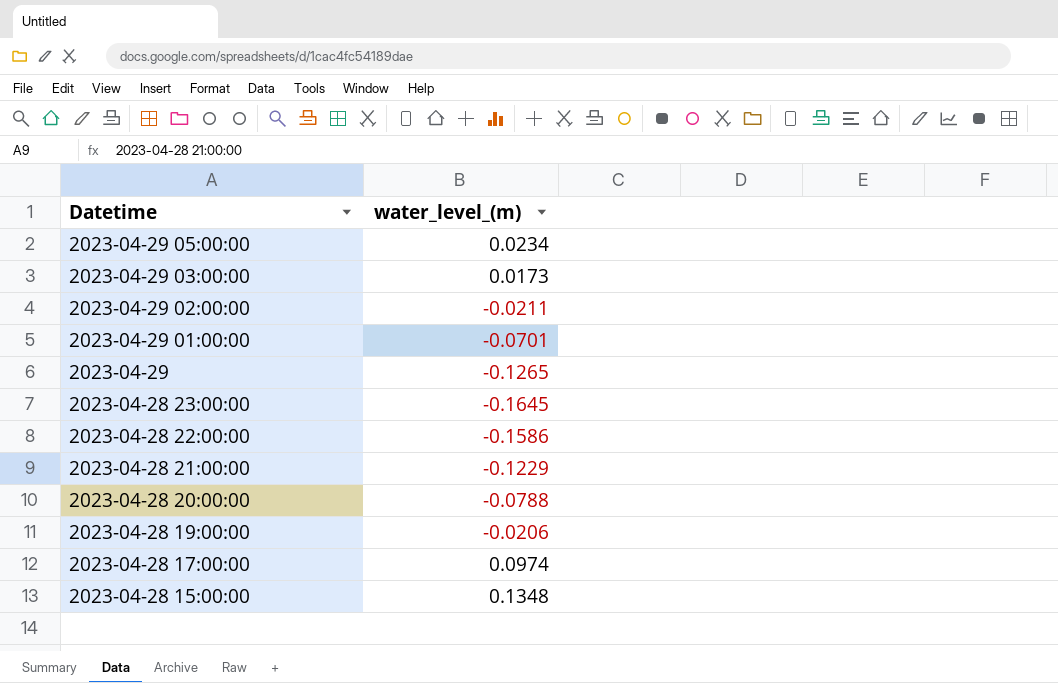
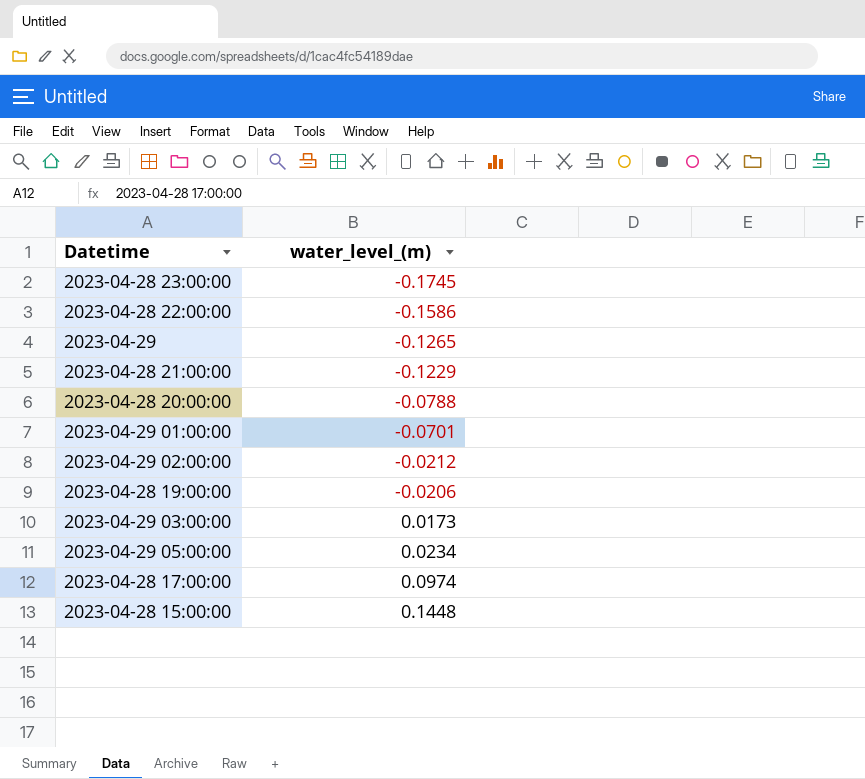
row order: Datetime descending -> water_level_(m) ascending
2023-04-28 23:00:00 | water_level_(m): -0.1645 -> -0.1745
2023-04-29 02:00:00 | water_level_(m): -0.0211 -> -0.0212
2023-04-28 15:00:00 | water_level_(m): 0.1348 -> 0.1448

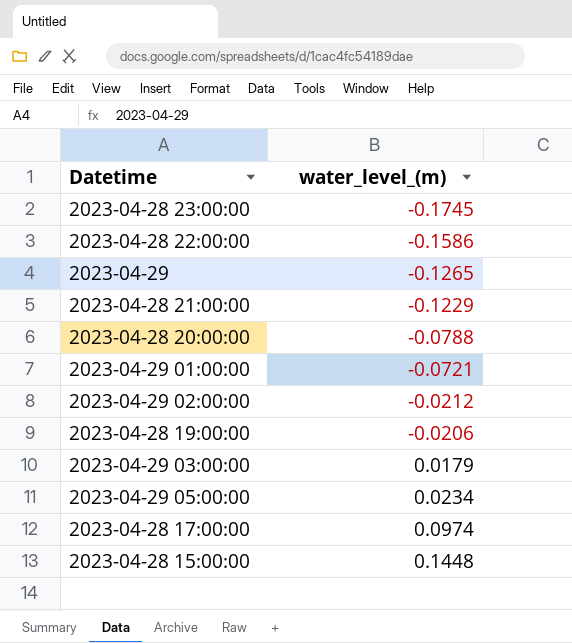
2023-04-29 01:00:00 | water_level_(m): -0.0701 -> -0.0721
2023-04-29 03:00:00 | water_level_(m): 0.0173 -> 0.0179

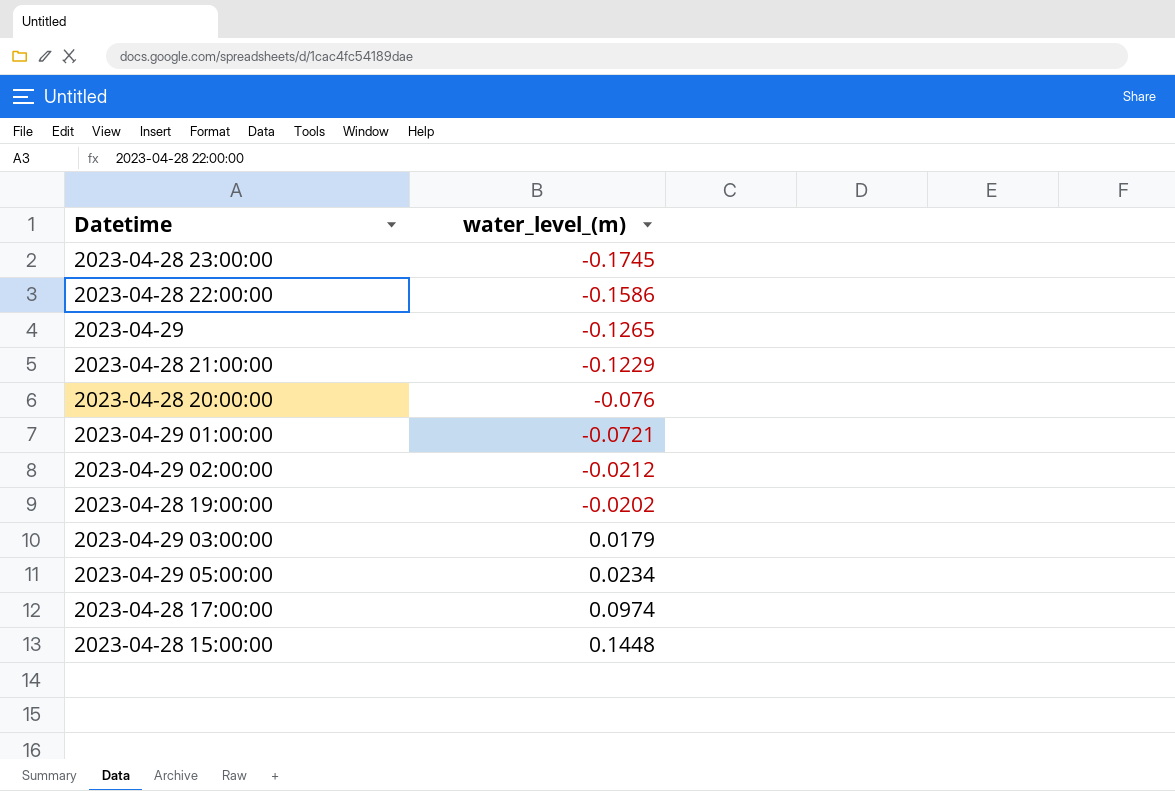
2023-04-28 20:00:00 | water_level_(m): -0.0788 -> -0.076
2023-04-28 19:00:00 | water_level_(m): -0.0206 -> -0.0202

